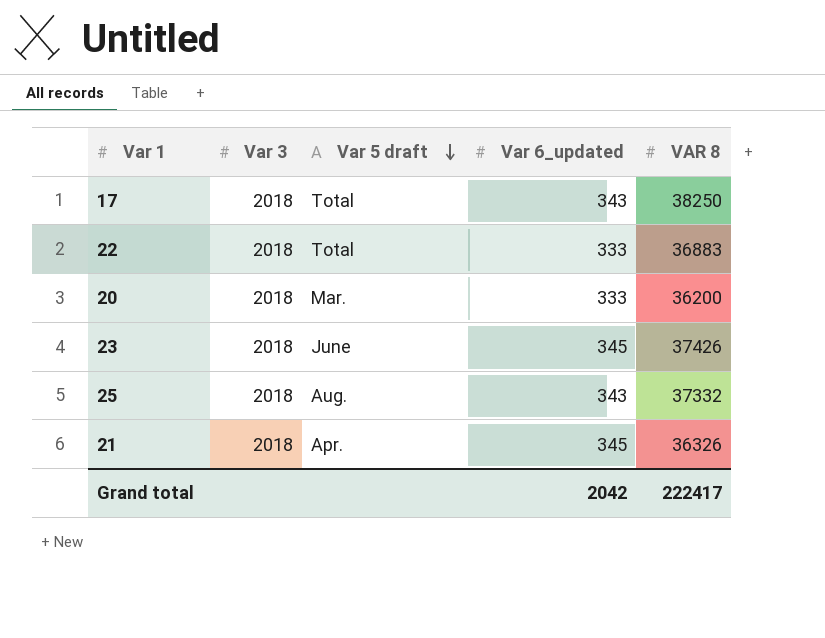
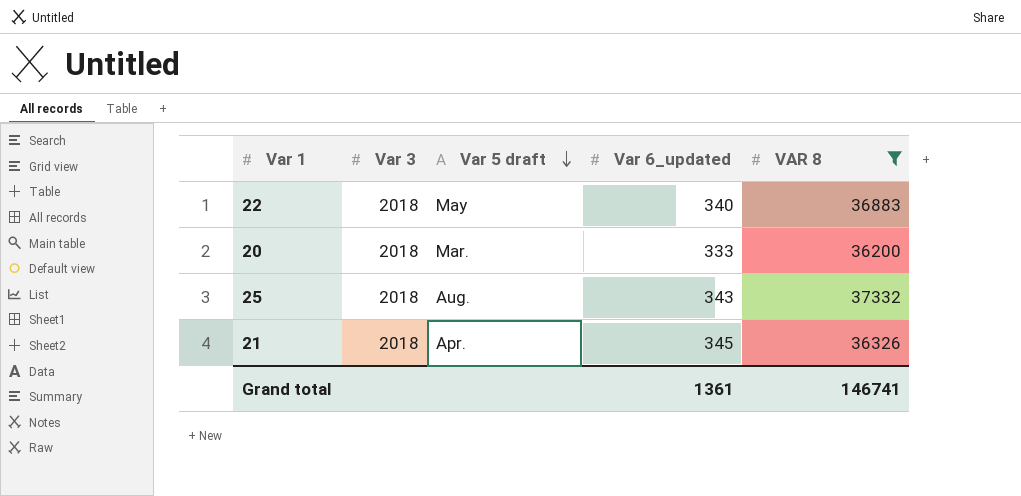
filter: none -> VAR 8 <= 37332
22 | Var 5 draft: Total -> May
22 | Var 6_updated: 333 -> 340
Grand total | Var 6_updated: 2042 -> 1361
Grand total | VAR 8: 222417 -> 146741

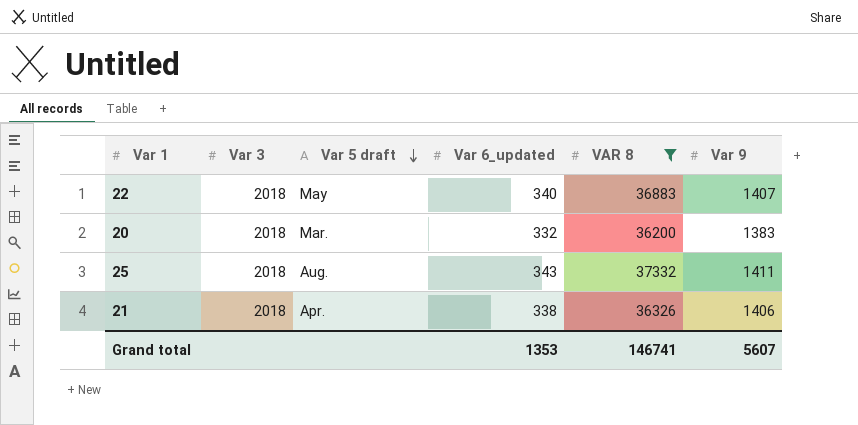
column Var 9 | position: none -> 6
20 | Var 6_updated: 333 -> 332
21 | Var 6_updated: 345 -> 338
Grand total | Var 6_updated: 1361 -> 1353

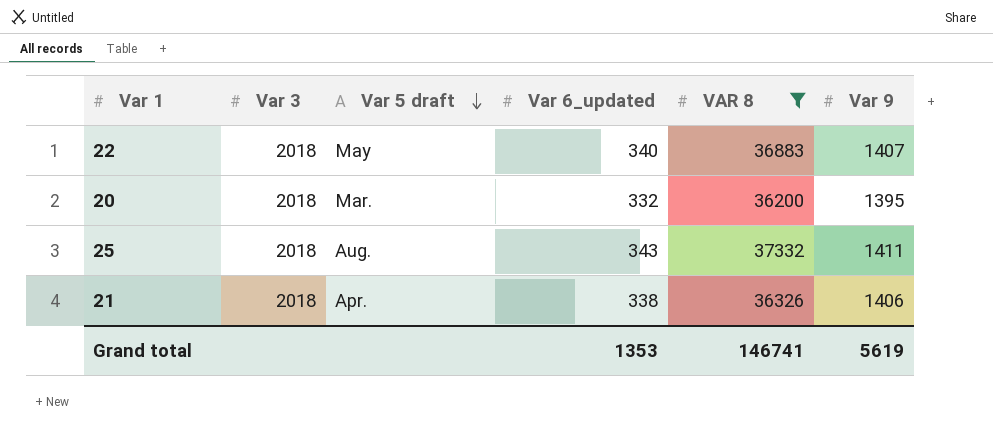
20 | Var 9: 1383 -> 1395
Grand total | Var 9: 5607 -> 5619

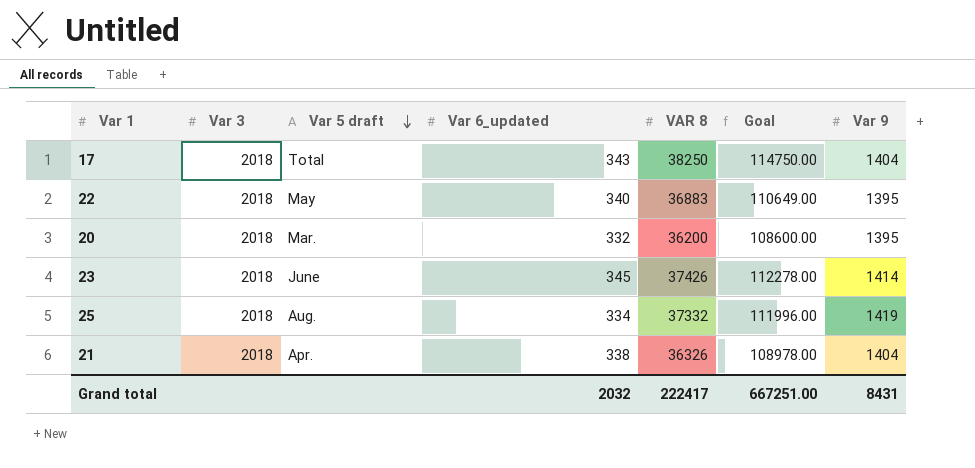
filter: VAR 8 <= 37332 -> none
column Goal | formula: none -> [VAR 8] * 3
22 | Var 9: 1407 -> 1395
25 | Var 6_updated: 343 -> 334
25 | Var 9: 1411 -> 1419
21 | Var 9: 1406 -> 1404
Grand total | Var 6_updated: 1353 -> 2032
Grand total | VAR 8: 146741 -> 222417
Grand total | Var 9: 5619 -> 8431

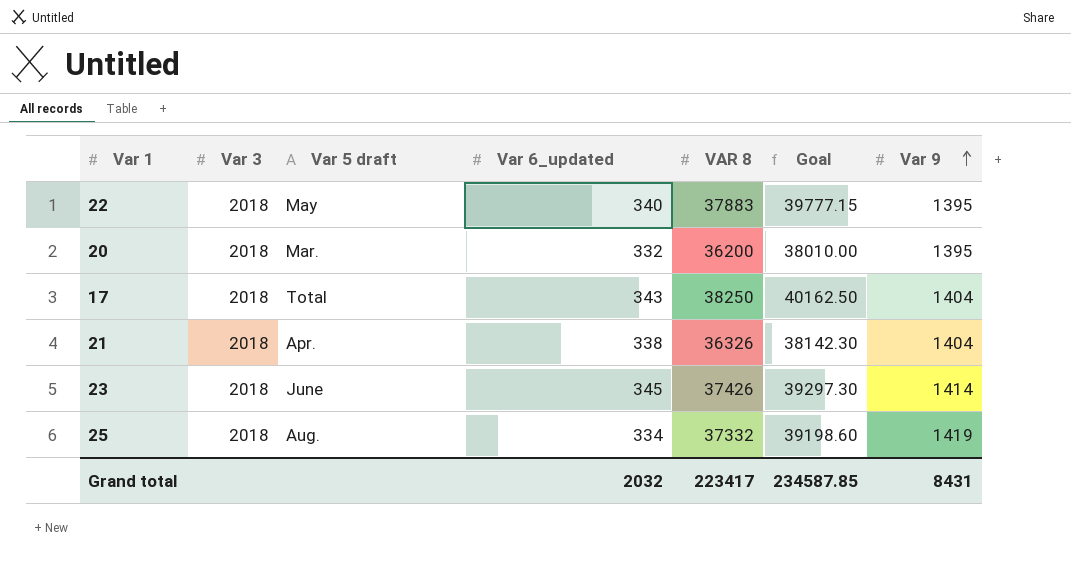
row order: Var 5 draft descending -> Var 9 ascending
column Goal | formula: [VAR 8] * 3 -> [VAR 8] * 1.05
22 | VAR 8: 36883 -> 37883
Grand total | VAR 8: 222417 -> 223417
Grand total | Goal: 667251.00 -> 234587.85

